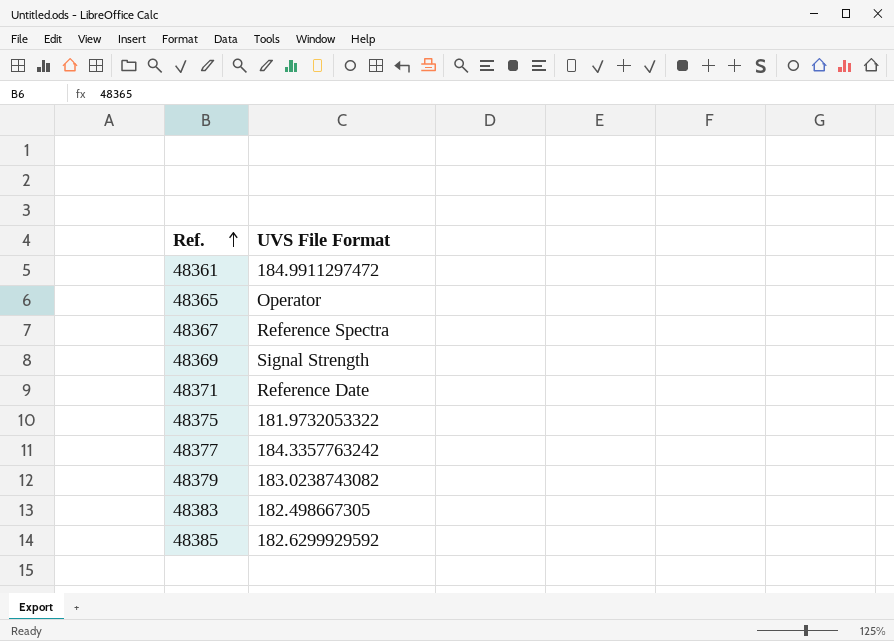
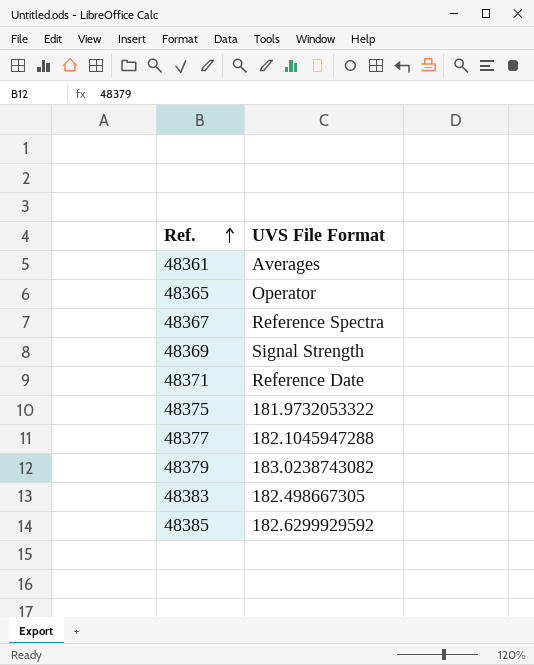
48361 | UVS File Format: 184.9911297472 -> Averages
48377 | UVS File Format: 184.3357763242 -> 182.1045947288

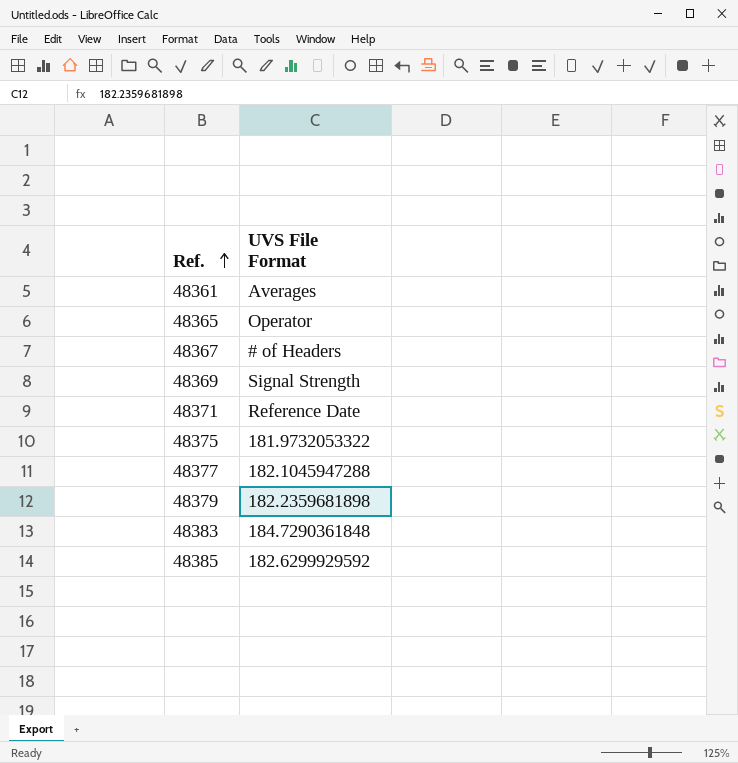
48367 | UVS File Format: Reference Spectra -> # of Headers
48379 | UVS File Format: 183.0238743082 -> 182.2359681898
48383 | UVS File Format: 182.498667305 -> 184.7290361848

